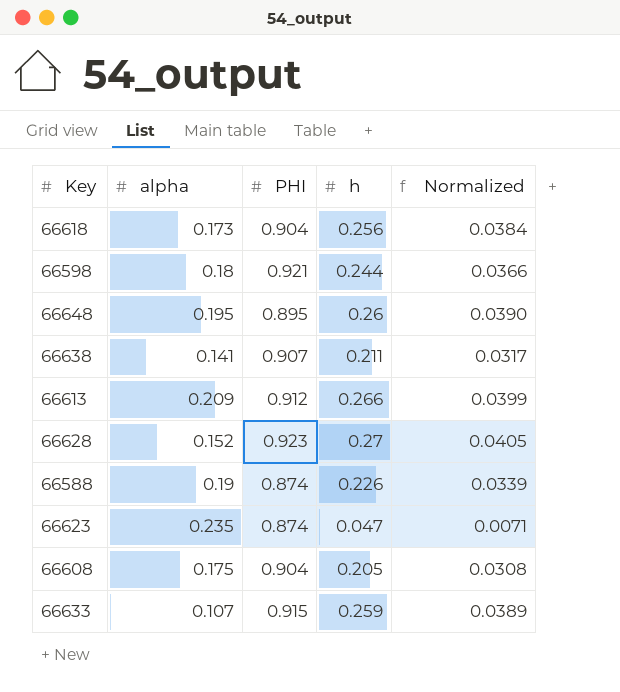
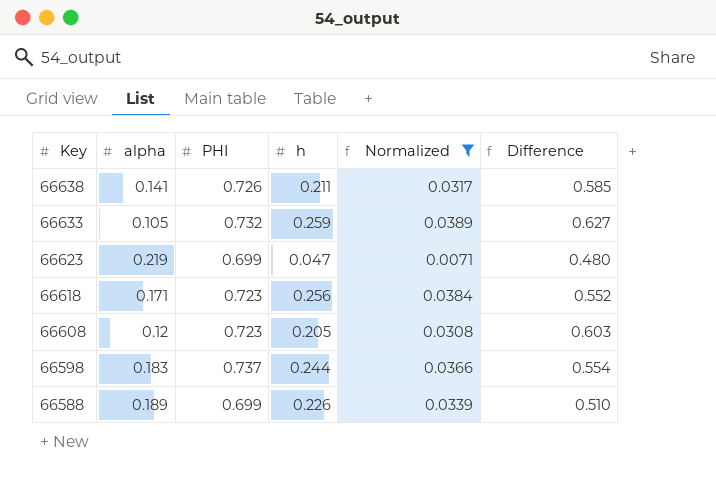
filter: none -> Normalized <= 0.0389
row order: none -> Key descending
column Difference | formula: none -> [PHI] - [alpha]
66638 | PHI: 0.907 -> 0.726
66633 | alpha: 0.107 -> 0.105
66633 | PHI: 0.915 -> 0.732
66623 | alpha: 0.235 -> 0.219
66623 | PHI: 0.874 -> 0.699
66618 | alpha: 0.173 -> 0.171
66618 | PHI: 0.904 -> 0.723
66608 | alpha: 0.175 -> 0.12
66608 | PHI: 0.904 -> 0.723
66598 | alpha: 0.18 -> 0.183
66598 | PHI: 0.921 -> 0.737
66588 | alpha: 0.19 -> 0.189
66588 | PHI: 0.874 -> 0.699

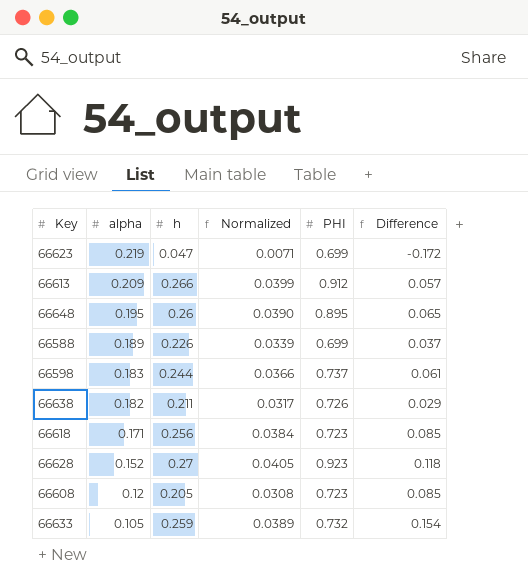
filter: Normalized <= 0.0389 -> none
row order: Key descending -> alpha descending
column PHI | position: 3 -> 5
column Difference | formula: [PHI] - [alpha] -> [h] - [alpha]
66638 | alpha: 0.141 -> 0.182

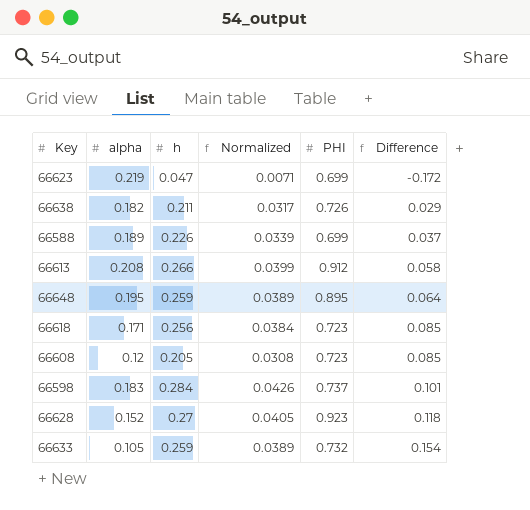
row order: alpha descending -> Difference ascending
66613 | alpha: 0.209 -> 0.208
66613 | Difference: 0.057 -> 0.058
66648 | h: 0.26 -> 0.259
66648 | Normalized: 0.0390 -> 0.0389
66648 | Difference: 0.065 -> 0.064
66598 | h: 0.244 -> 0.284
66598 | Normalized: 0.0366 -> 0.0426
66598 | Difference: 0.061 -> 0.101

